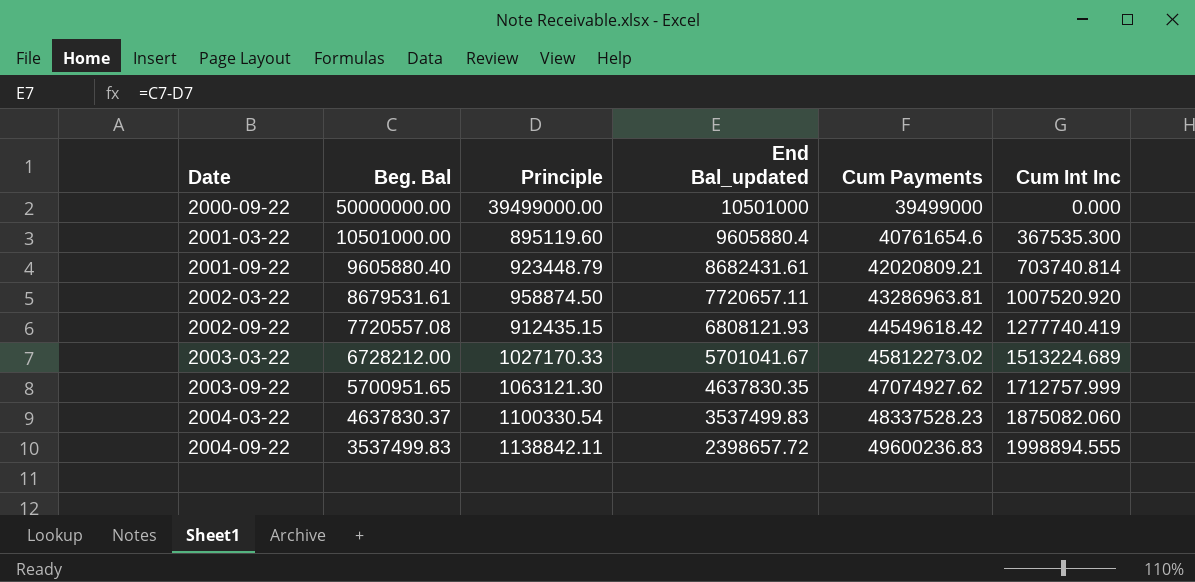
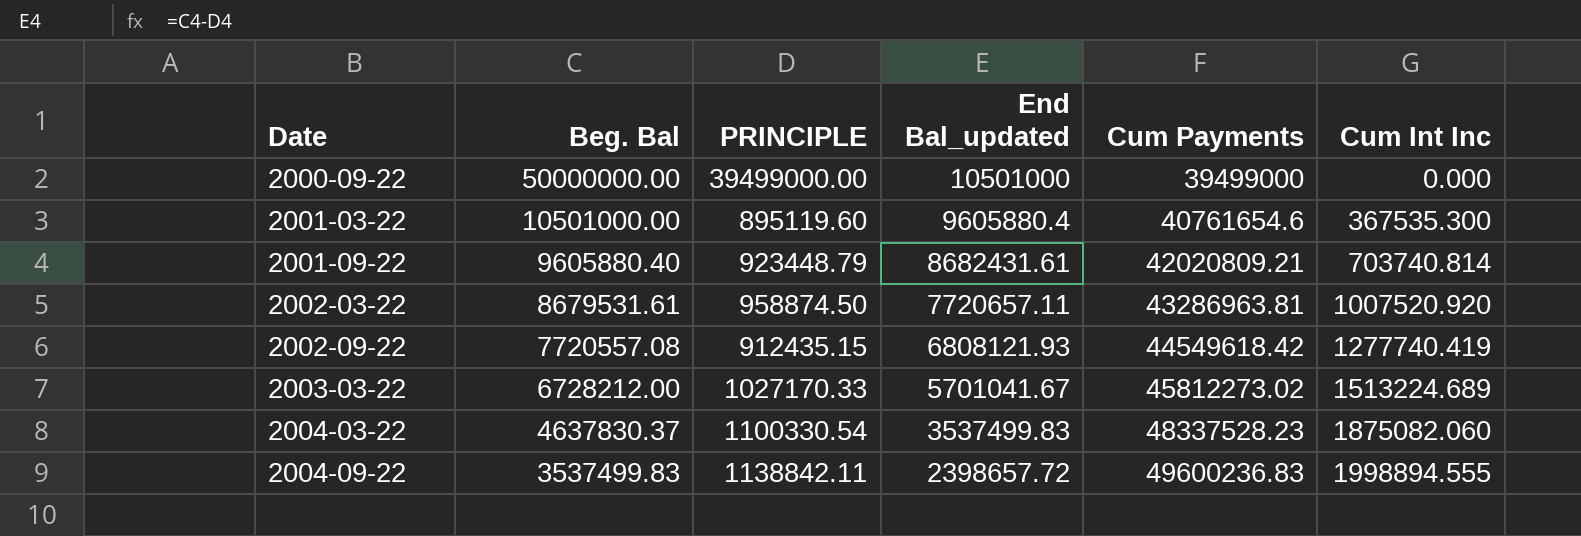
column name: Principle -> PRINCIPLE
row 2003-09-22: 5700951.65 | 1063121.30 | 4637830.35 | 47074927.62 | 1712757.999 -> none

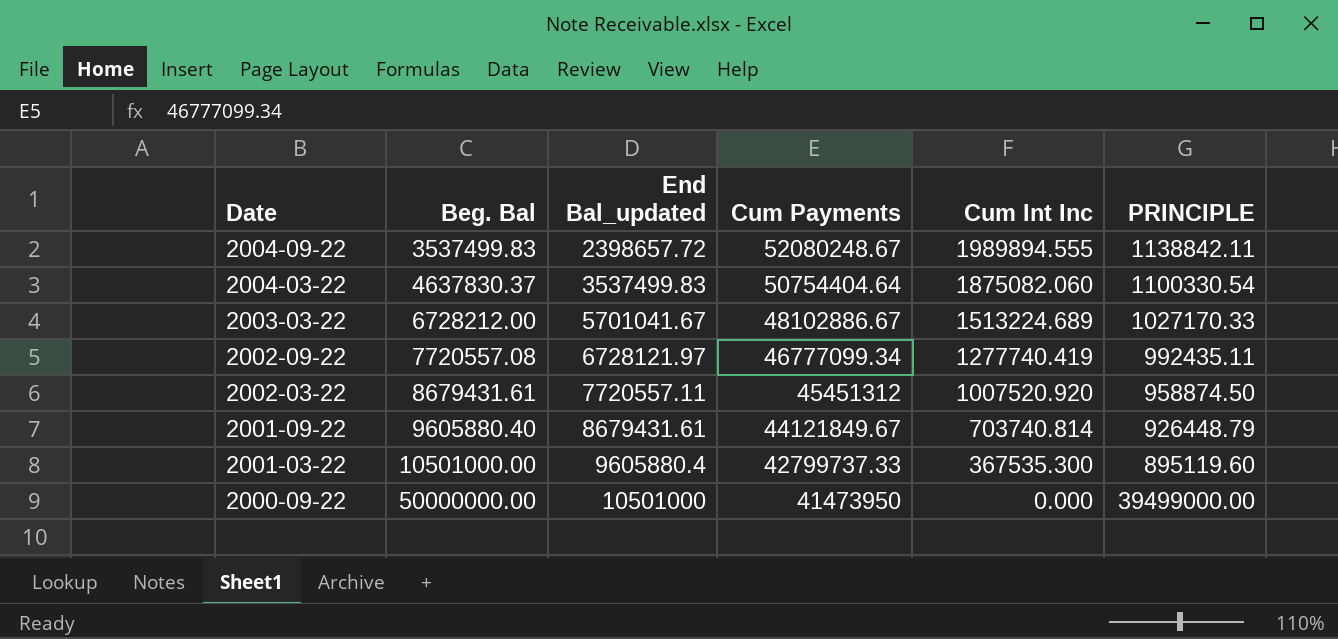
row order: Date ascending -> Date descending
column PRINCIPLE | position: 3 -> 6
2004-09-22 | Cum Payments: 49600236.83 -> 52080248.67
2004-09-22 | Cum Int Inc: 1998894.555 -> 1989894.555
2004-03-22 | Cum Payments: 48337528.23 -> 50754404.64
2003-03-22 | Cum Payments: 45812273.02 -> 48102886.67
2002-09-22 | End Bal_updated: 6808121.93 -> 6728121.97
2002-09-22 | Cum Payments: 44549618.42 -> 46777099.34
2002-09-22 | PRINCIPLE: 912435.15 -> 992435.11
2002-03-22 | Beg. Bal: 8679531.61 -> 8679431.61
2002-03-22 | End Bal_updated: 7720657.11 -> 7720557.11
2002-03-22 | Cum Payments: 43286963.81 -> 45451312
2001-09-22 | End Bal_updated: 8682431.61 -> 8679431.61
2001-09-22 | Cum Payments: 42020809.21 -> 44121849.67
2001-09-22 | PRINCIPLE: 923448.79 -> 926448.79
2001-03-22 | Cum Payments: 40761654.6 -> 42799737.33
2000-09-22 | Cum Payments: 39499000 -> 41473950

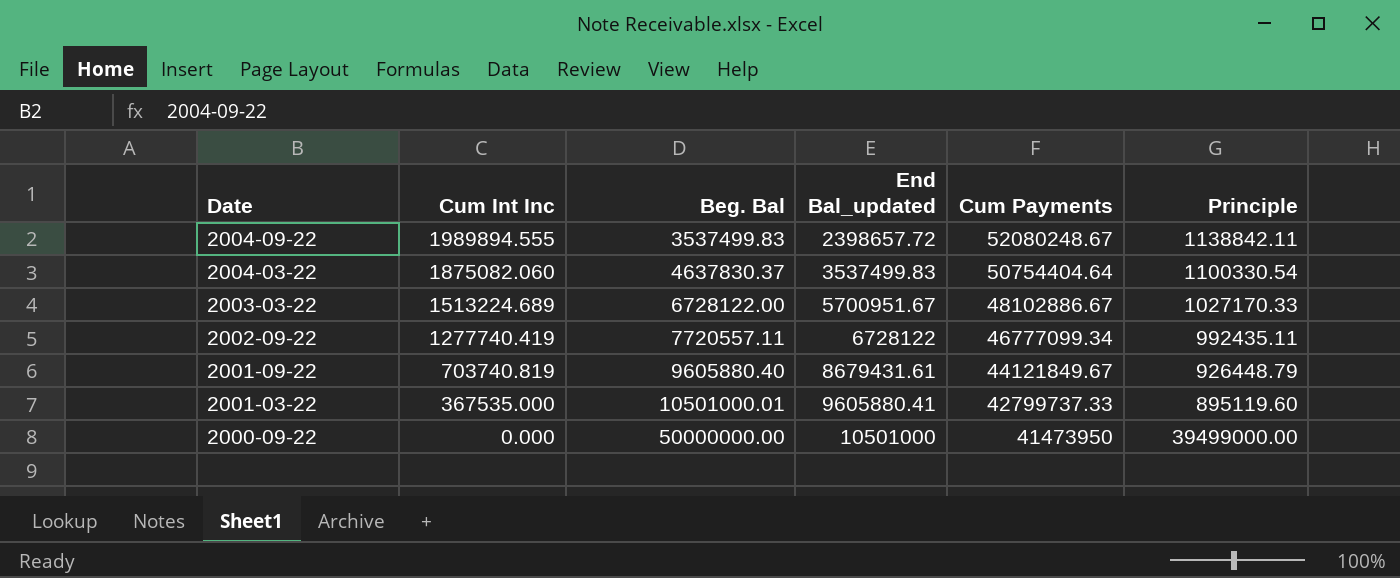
column Cum Int Inc | position: 5 -> 2
column name: PRINCIPLE -> Principle
row 2002-03-22: 8679431.61 | 7720557.11 | 45451312 | 1007520.920 | 958874.50 -> none
2003-03-22 | Beg. Bal: 6728212.00 -> 6728122.00
2003-03-22 | End Bal_updated: 5701041.67 -> 5700951.67
2002-09-22 | Beg. Bal: 7720557.08 -> 7720557.11
2002-09-22 | End Bal_updated: 6728121.97 -> 6728122
2001-09-22 | Cum Int Inc: 703740.814 -> 703740.819
2001-03-22 | Cum Int Inc: 367535.300 -> 367535.000
2001-03-22 | Beg. Bal: 10501000.00 -> 10501000.01
2001-03-22 | End Bal_updated: 9605880.4 -> 9605880.41

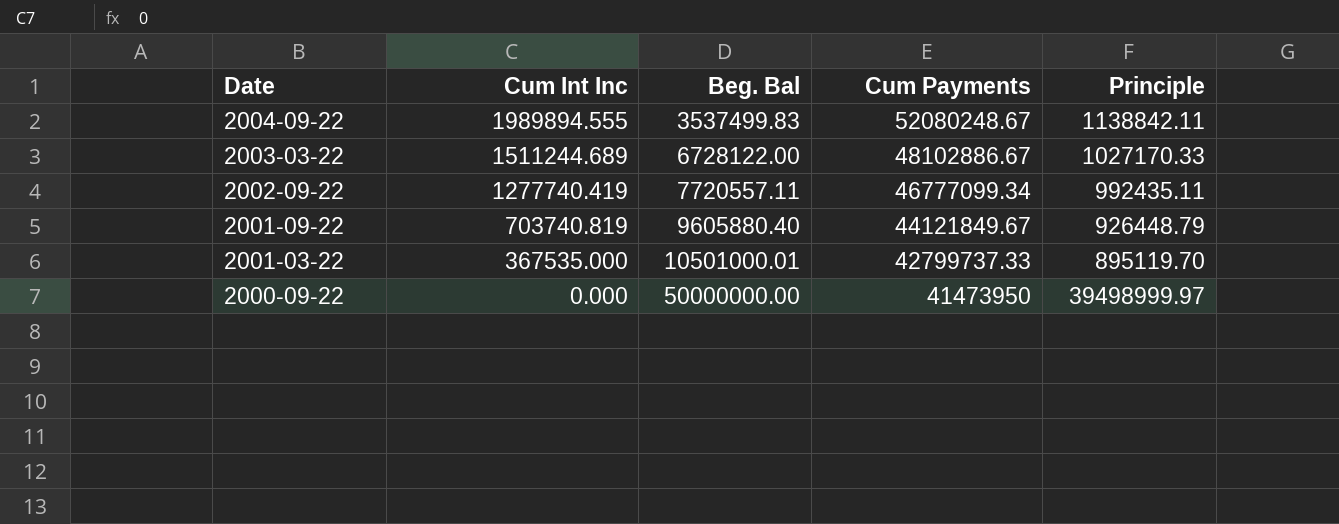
column End Bal_updated | formula: [Beg. Bal] - [Principle] -> none
row 2004-03-22: 1875082.060 | 4637830.37 | 3537499.83 | 50754404.64 | 1100330.54 -> none
2003-03-22 | Cum Int Inc: 1513224.689 -> 1511244.689
2001-03-22 | Principle: 895119.60 -> 895119.70
2000-09-22 | Principle: 39499000.00 -> 39498999.97

